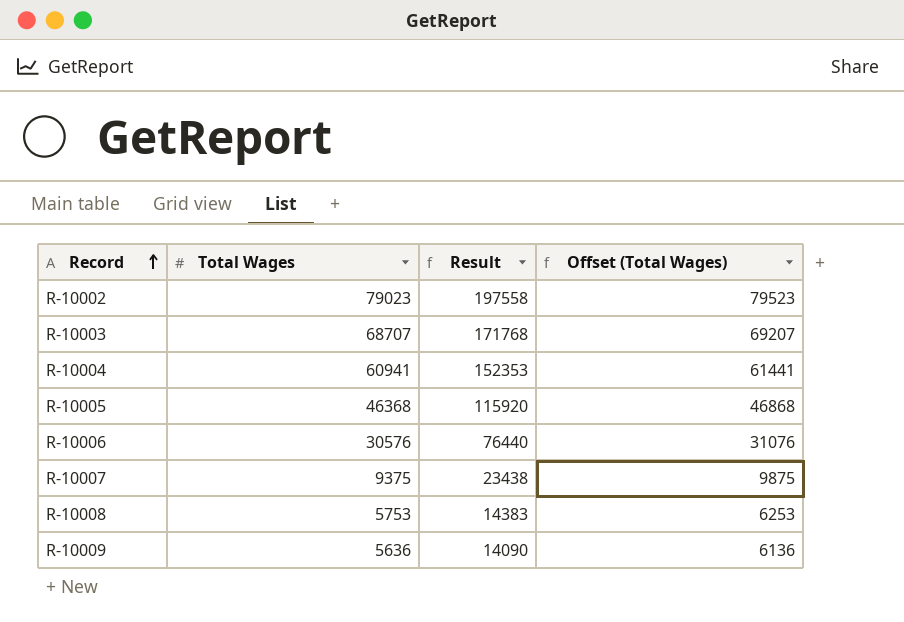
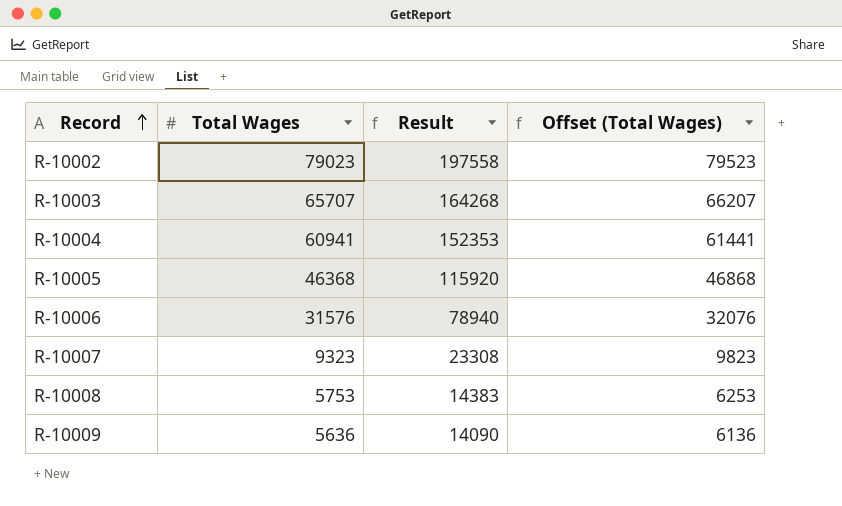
R-10003 | Total Wages: 68707 -> 65707
R-10003 | Result: 171768 -> 164268
R-10003 | Offset (Total Wages): 69207 -> 66207
R-10006 | Total Wages: 30576 -> 31576
R-10006 | Result: 76440 -> 78940
R-10006 | Offset (Total Wages): 31076 -> 32076
R-10007 | Total Wages: 9375 -> 9323
R-10007 | Result: 23438 -> 23308
R-10007 | Offset (Total Wages): 9875 -> 9823

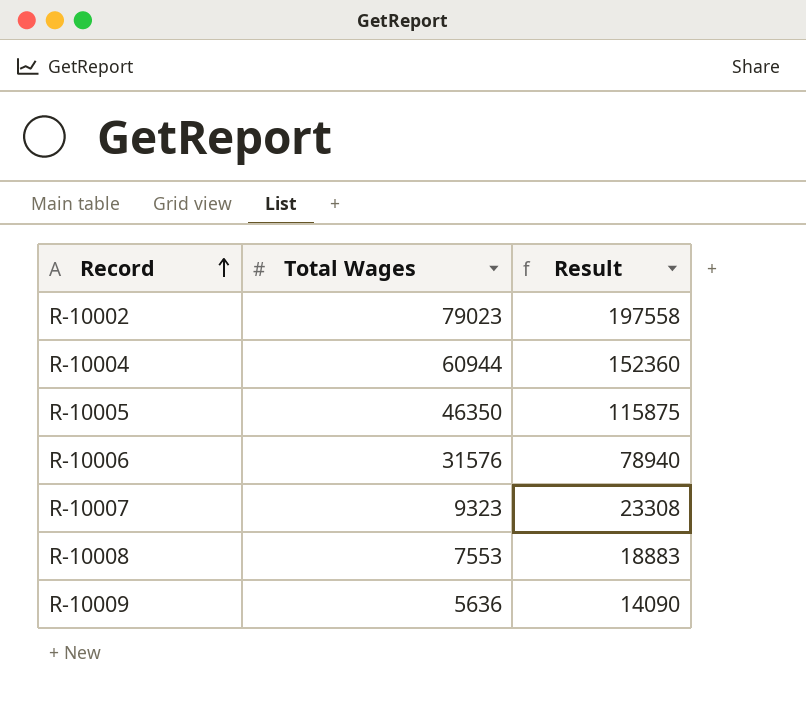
column Offset (Total Wages) | formula: [Total Wages] + 500 -> none
row R-10003: 65707 | 164268 | 66207 -> none
R-10004 | Total Wages: 60941 -> 60944
R-10004 | Result: 152353 -> 152360
R-10005 | Total Wages: 46368 -> 46350
R-10005 | Result: 115920 -> 115875
R-10008 | Total Wages: 5753 -> 7553
R-10008 | Result: 14383 -> 18883

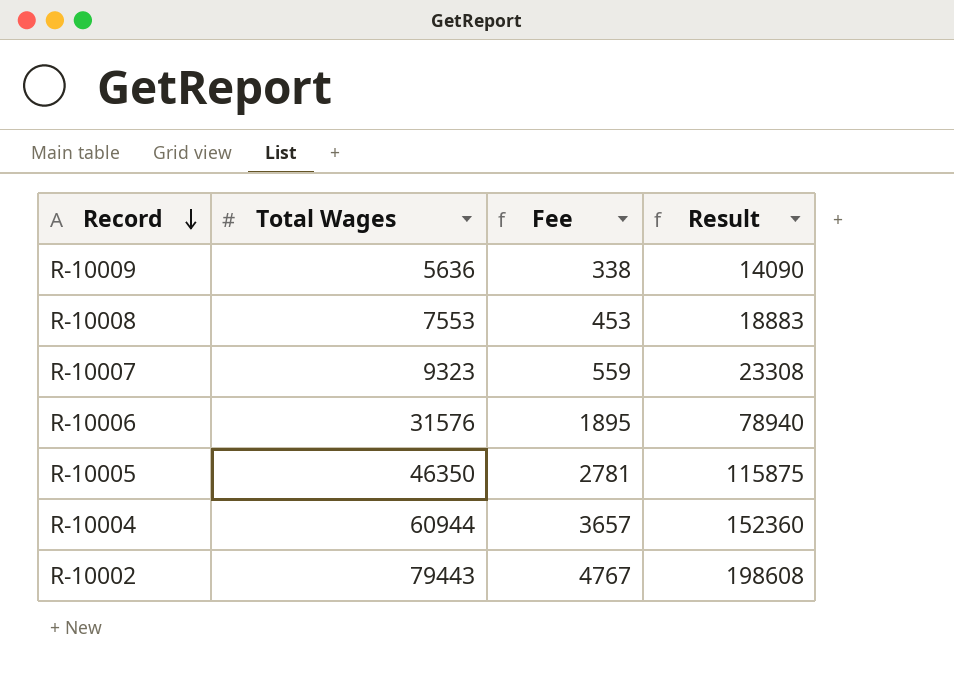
row order: Record ascending -> Record descending
column Fee | formula: none -> [Total Wages] * 0.06
R-10002 | Total Wages: 79023 -> 79443
R-10002 | Result: 197558 -> 198608

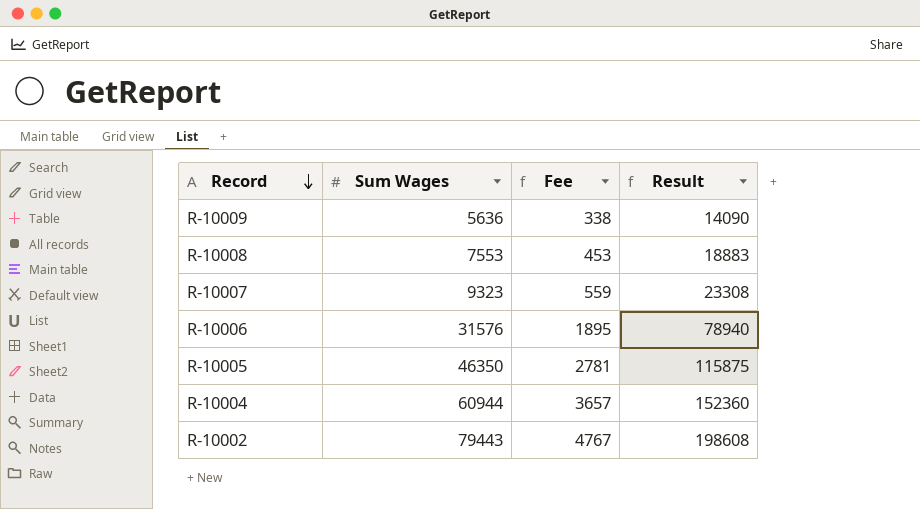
column name: Total Wages -> Sum Wages

